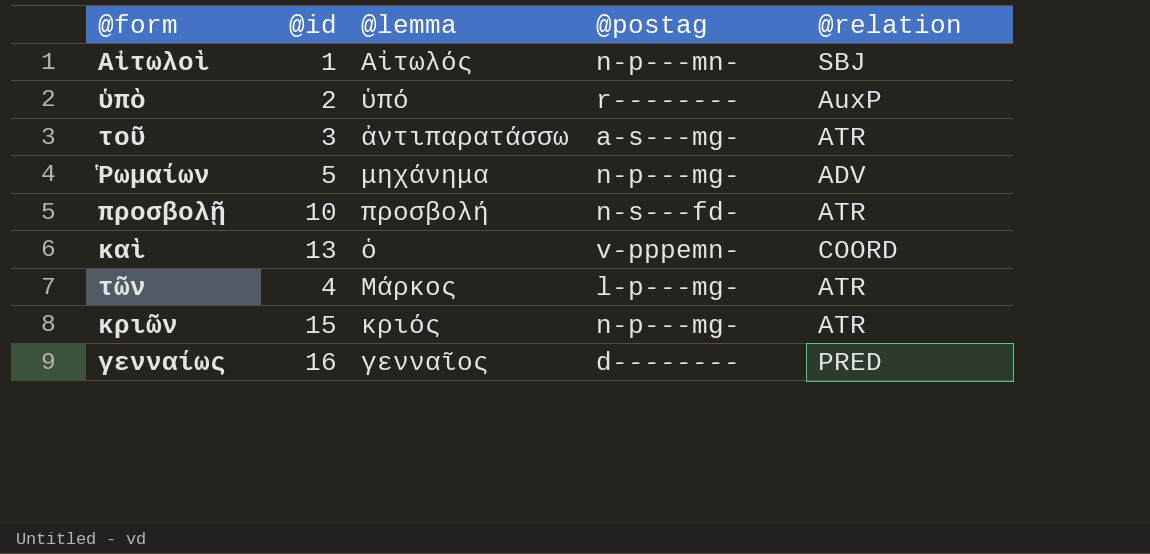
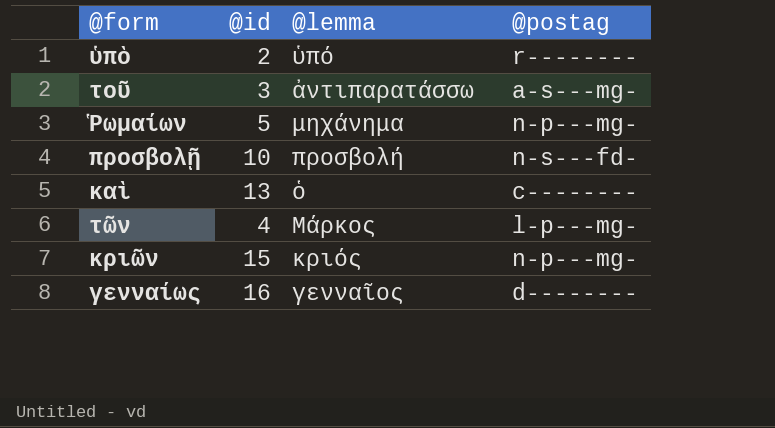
column @relation | position: 5 -> none
row Αἰτωλοὶ: 1 | Αἰτωλός | n-p---mn- | SBJ -> none
καὶ | @postag: v-pppemn- -> c--------

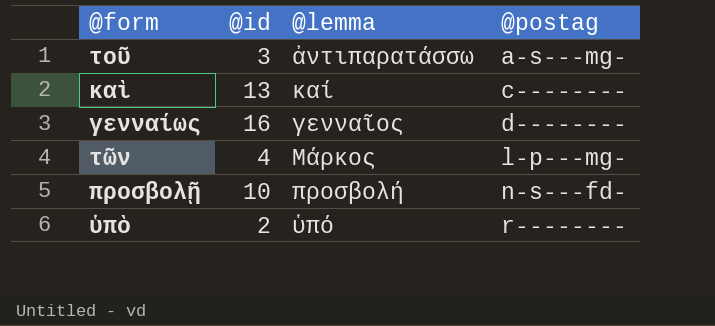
row order: none -> @postag ascending
row Ῥωμαίων: 5 | μηχάνημα | n-p---mg- -> none
row κριῶν: 15 | κριός | n-p---mg- -> none
καὶ | @lemma: ὁ -> καί

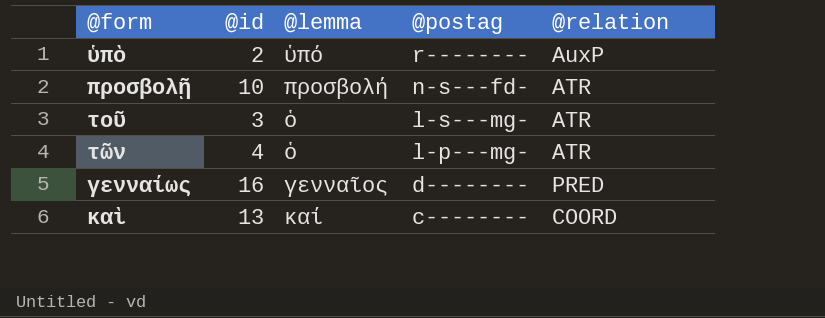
row order: @postag ascending -> @postag descending
column @relation | position: none -> 5
τοῦ | @lemma: ἀντιπαρατάσσω -> ὁ
τοῦ | @postag: a-s---mg- -> l-s---mg-
τῶν | @lemma: Μάρκος -> ὁ

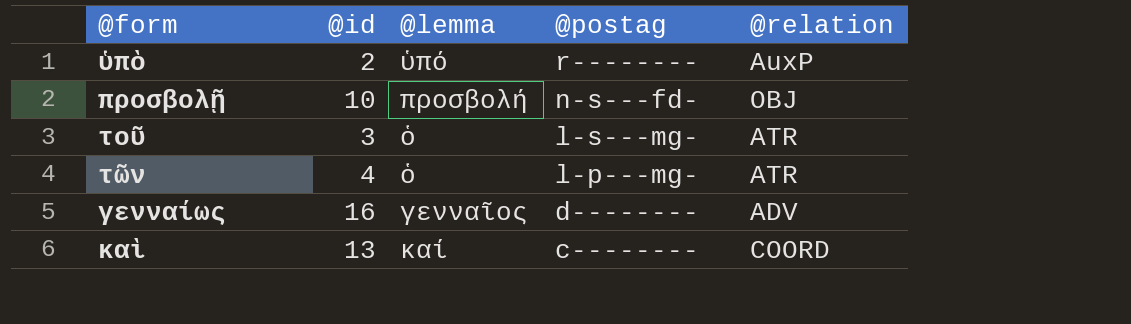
προσβολῇ | @relation: ATR -> OBJ
γενναίως | @relation: PRED -> ADV

